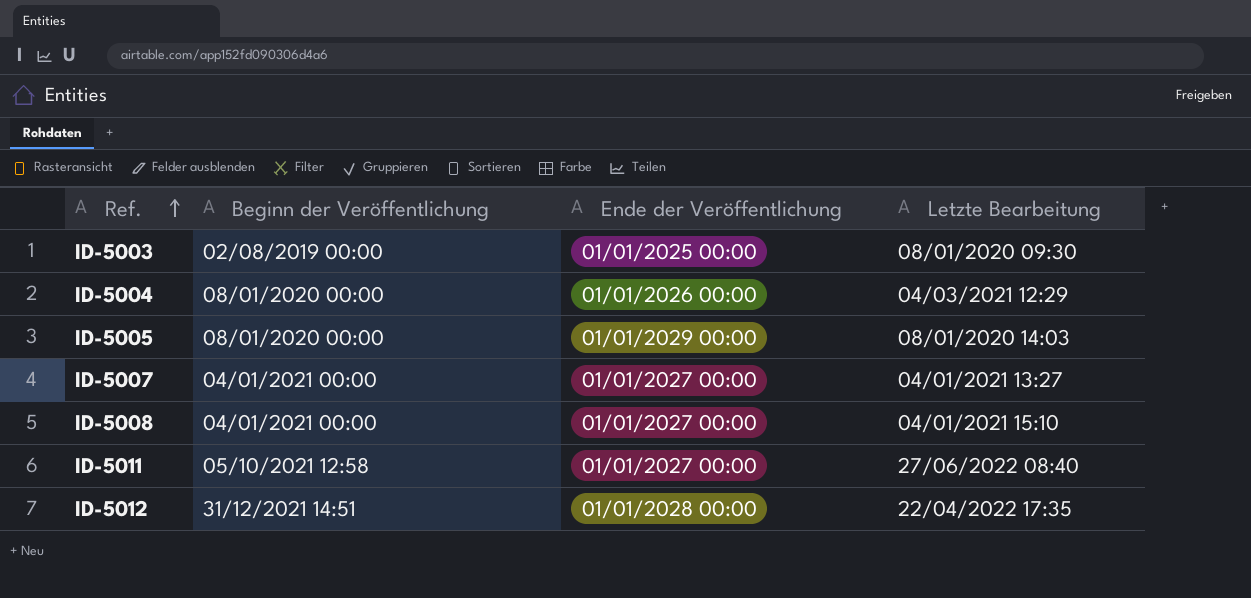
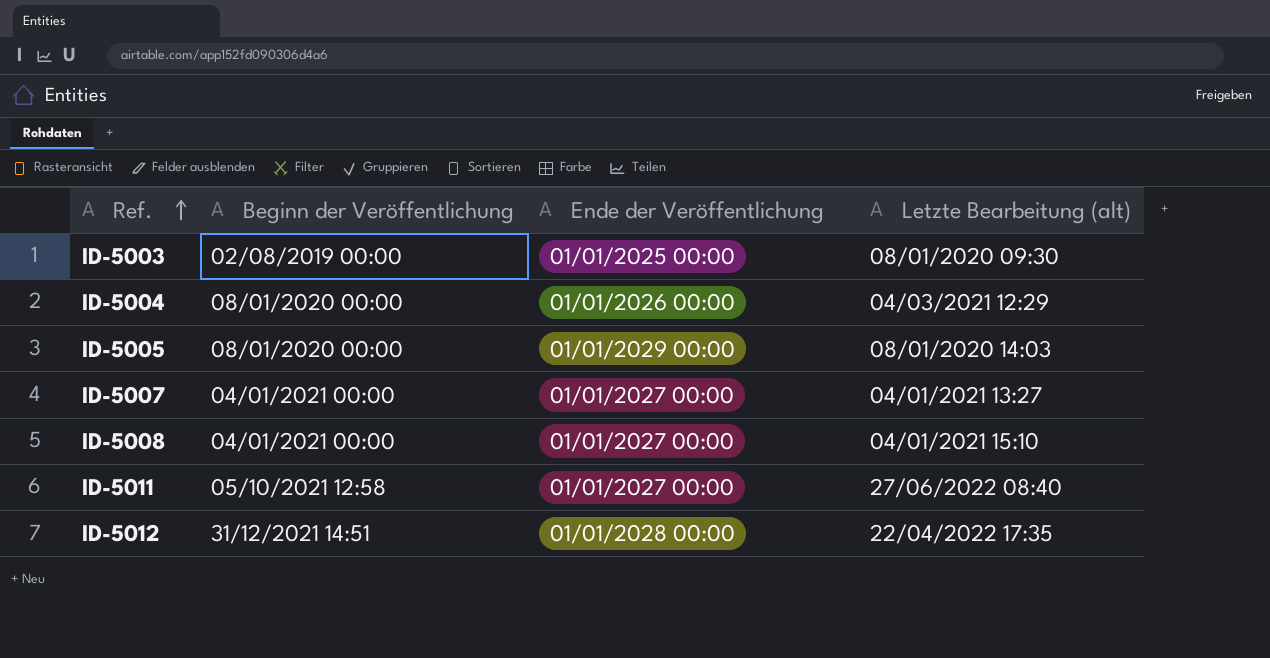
column name: Letzte Bearbeitung -> Letzte Bearbeitung (alt)

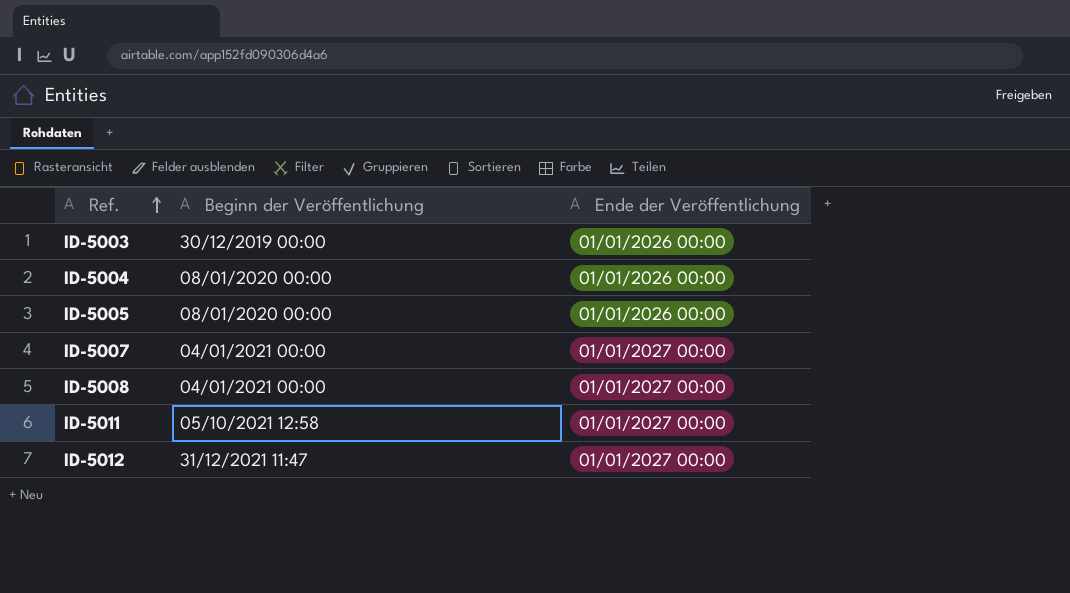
column Letzte Bearbeitung (alt) | position: 4 -> none
ID-5003 | Beginn der Veröffentlichung: 02/08/2019 00:00 -> 30/12/2019 00:00
ID-5003 | Ende der Veröffentlichung: 01/01/2025 00:00 -> 01/01/2026 00:00
ID-5005 | Ende der Veröffentlichung: 01/01/2029 00:00 -> 01/01/2026 00:00
ID-5012 | Beginn der Veröffentlichung: 31/12/2021 14:51 -> 31/12/2021 11:47
ID-5012 | Ende der Veröffentlichung: 01/01/2028 00:00 -> 01/01/2027 00:00

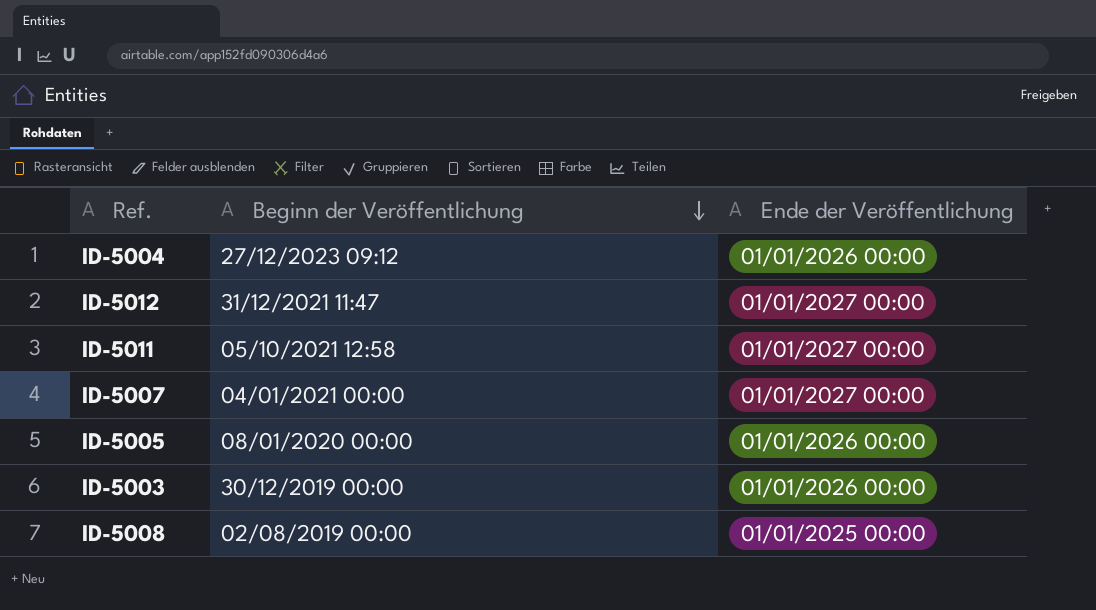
row order: Ref. ascending -> Beginn der Veröffentlichung descending
ID-5004 | Beginn der Veröffentlichung: 08/01/2020 00:00 -> 27/12/2023 09:12
ID-5008 | Beginn der Veröffentlichung: 04/01/2021 00:00 -> 02/08/2019 00:00
ID-5008 | Ende der Veröffentlichung: 01/01/2027 00:00 -> 01/01/2025 00:00

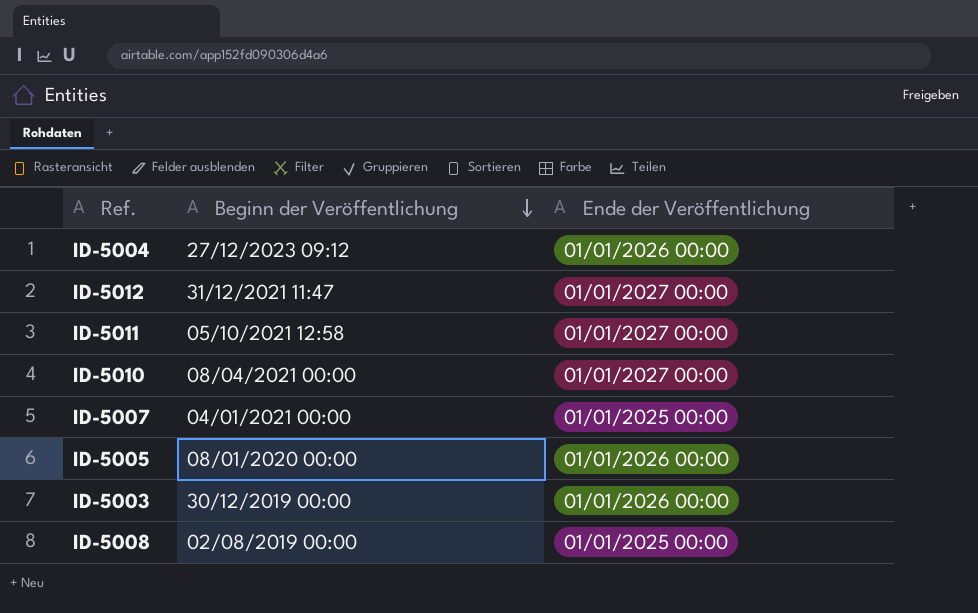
row ID-5010: none -> 08/04/2021 00:00 | 01/01/2027 00:00
ID-5007 | Ende der Veröffentlichung: 01/01/2027 00:00 -> 01/01/2025 00:00

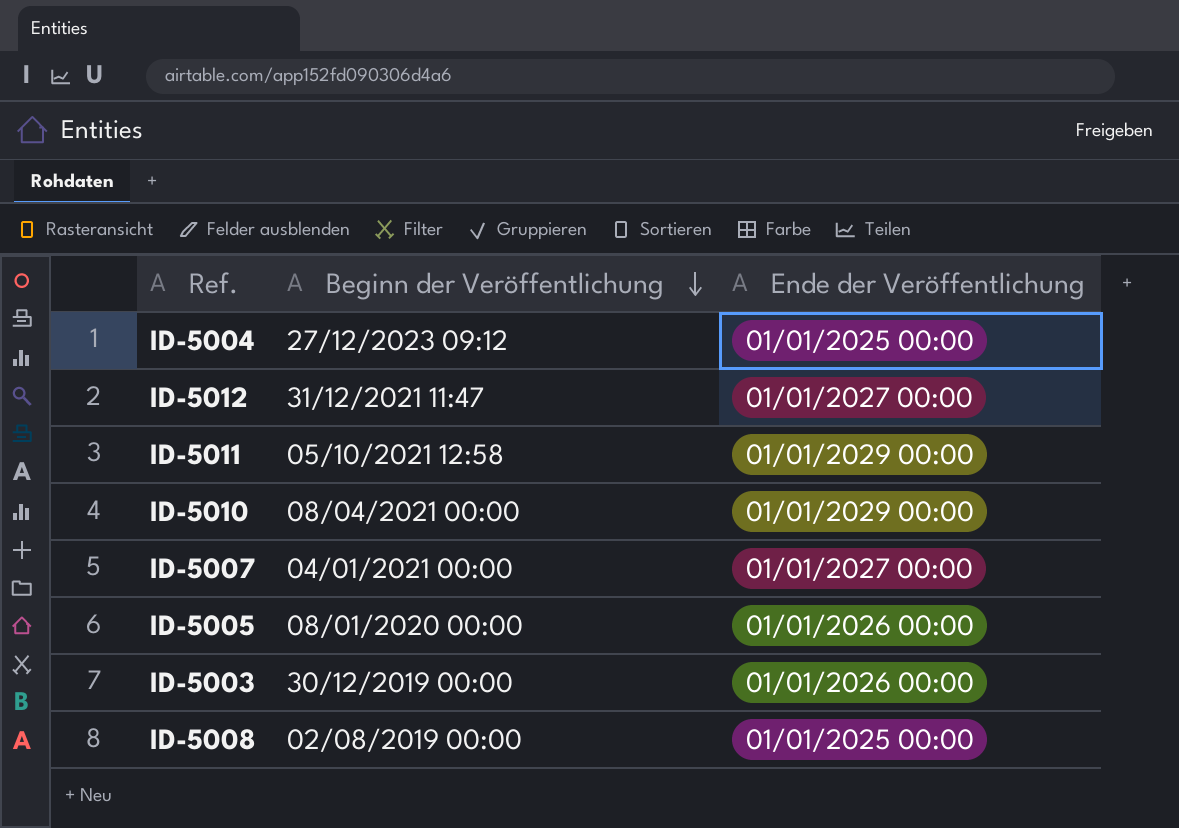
ID-5004 | Ende der Veröffentlichung: 01/01/2026 00:00 -> 01/01/2025 00:00
ID-5011 | Ende der Veröffentlichung: 01/01/2027 00:00 -> 01/01/2029 00:00
ID-5010 | Ende der Veröffentlichung: 01/01/2027 00:00 -> 01/01/2029 00:00
ID-5007 | Ende der Veröffentlichung: 01/01/2025 00:00 -> 01/01/2027 00:00

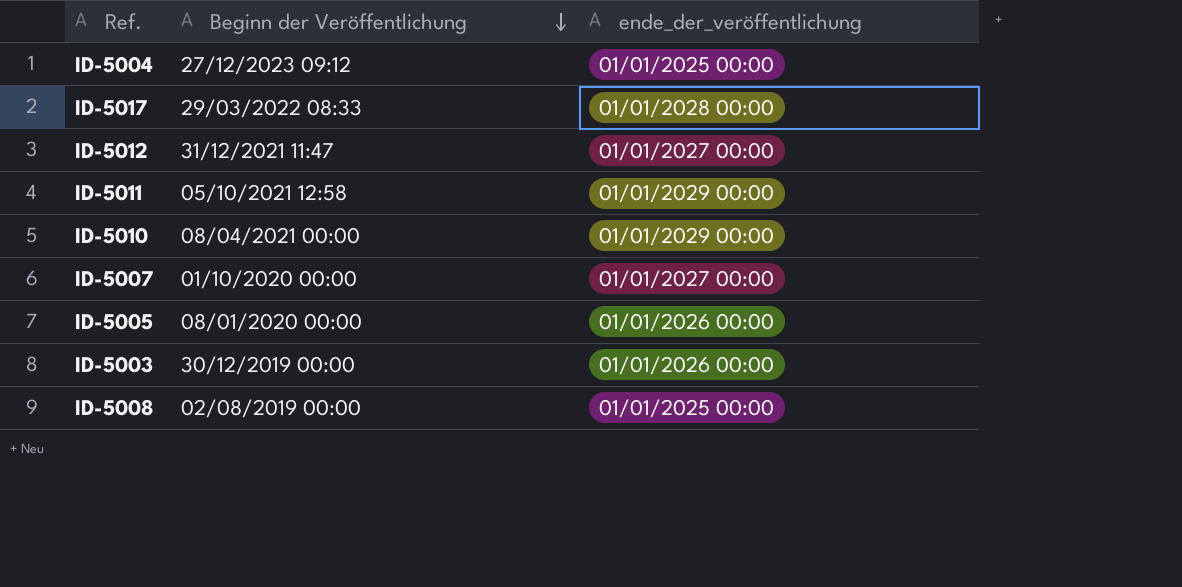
column name: Ende der Veröffentlichung -> ende_der_veröffentlichung
row ID-5017: none -> 29/03/2022 08:33 | 01/01/2028 00:00
ID-5007 | Beginn der Veröffentlichung: 04/01/2021 00:00 -> 01/10/2020 00:00

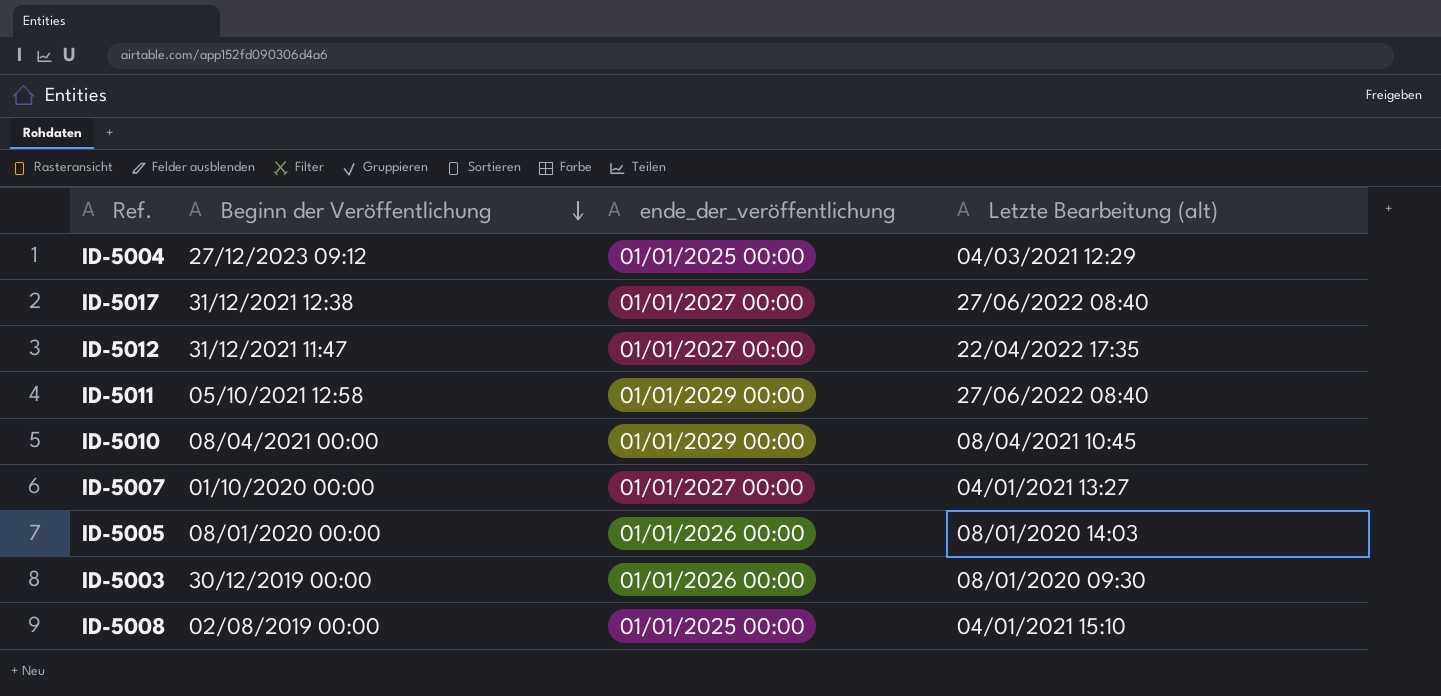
column Letzte Bearbeitung (alt) | position: none -> 4
ID-5017 | Beginn der Veröffentlichung: 29/03/2022 08:33 -> 31/12/2021 12:38
ID-5017 | ende_der_veröffentlichung: 01/01/2028 00:00 -> 01/01/2027 00:00

